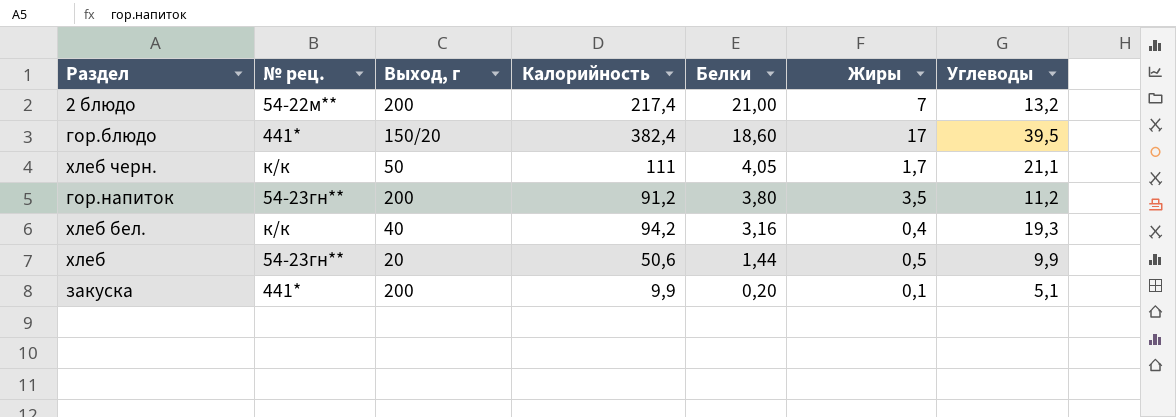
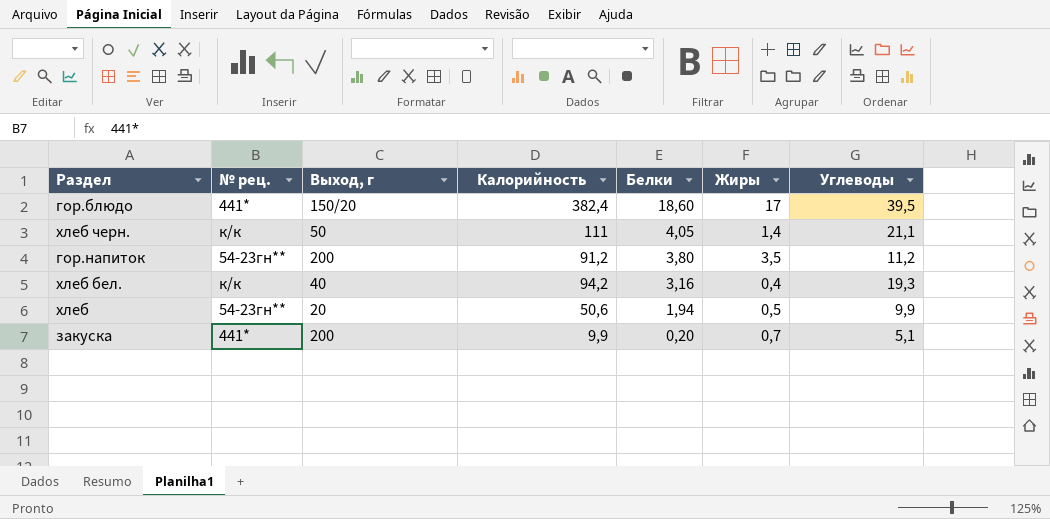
row 2 блюдо: 54-22м** | 200 | 217,4 | 21,00 | 7 | 13,2 -> none
хлеб черн. | Жиры: 1,7 -> 1,4
хлеб | Белки: 1,44 -> 1,94
закуска | Жиры: 0,1 -> 0,7

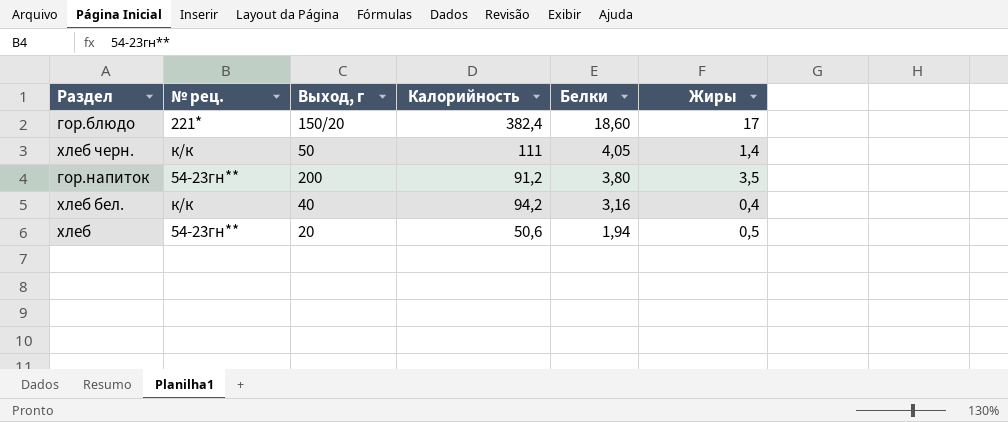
column Углеводы | position: 7 -> none
row закуска: 441* | 200 | 9,9 | 0,20 | 0,7 | 5,1 -> none
гор.блюдо | № рец.: 441* -> 221*

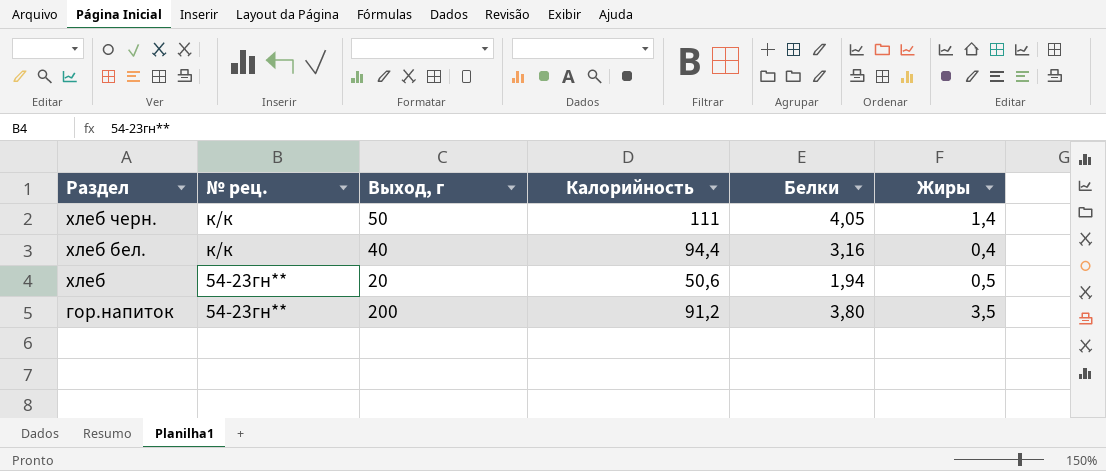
row order: Белки descending -> Раздел descending
row гор.блюдо: 221* | 150/20 | 382,4 | 18,60 | 17 -> none
хлеб бел. | Калорийность: 94,2 -> 94,4

